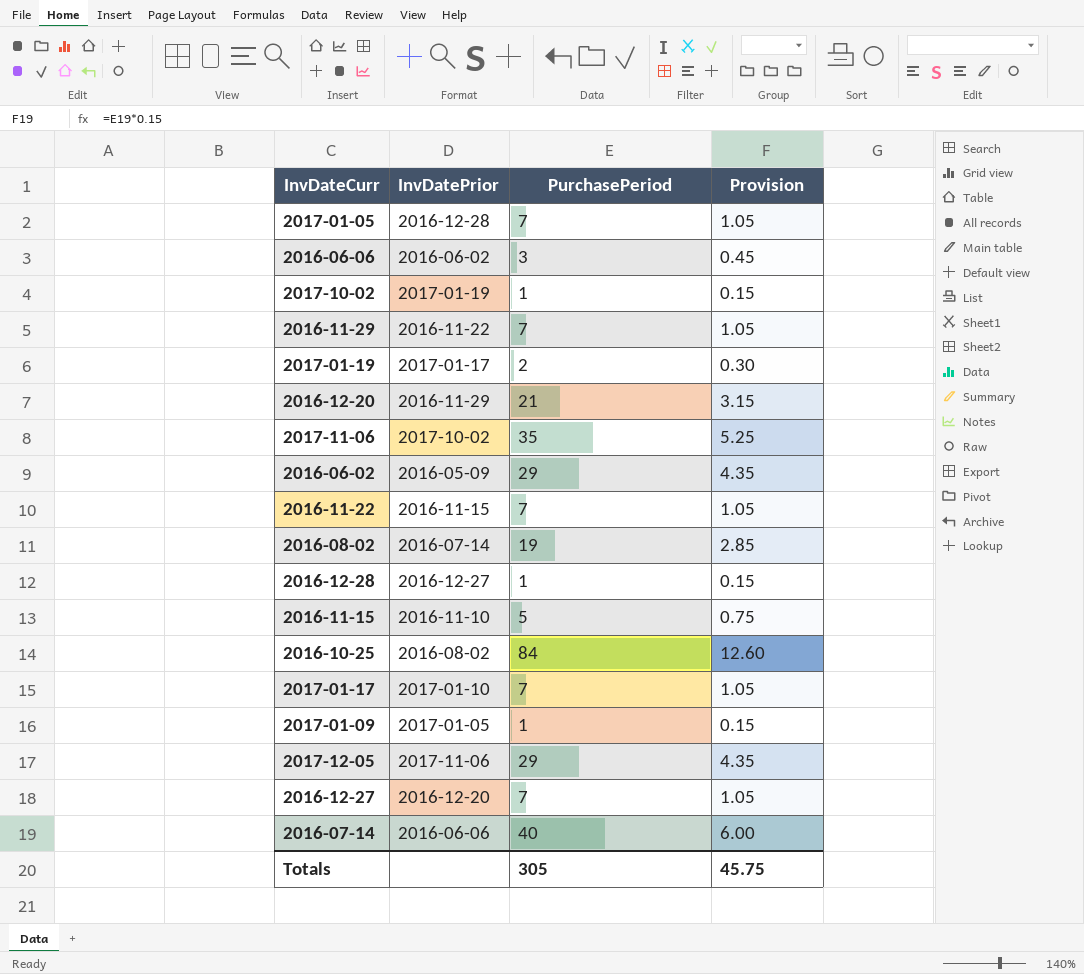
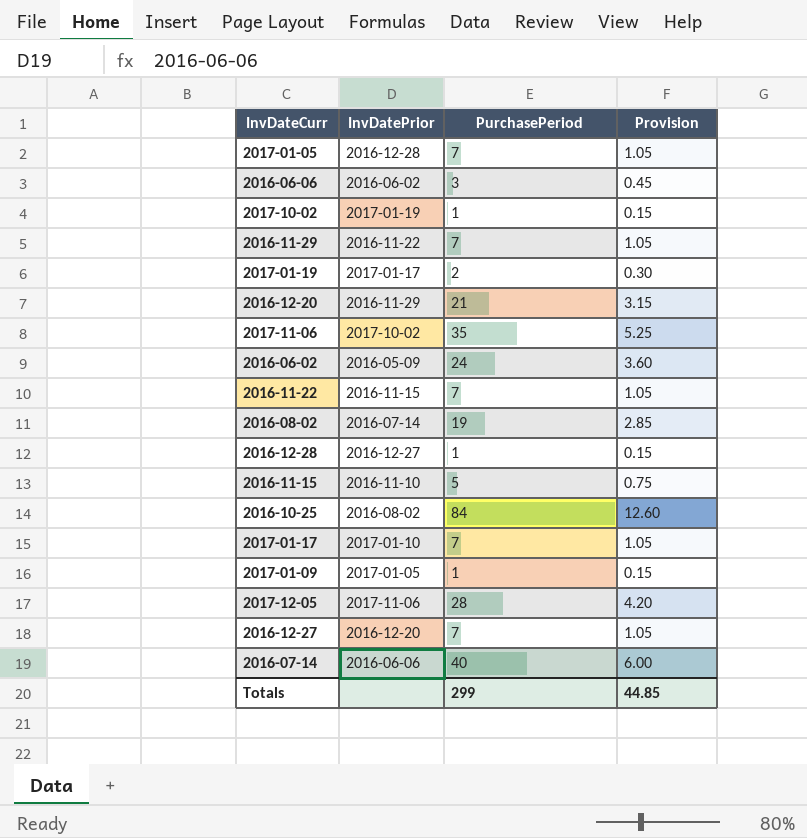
2016-06-02 | PurchasePeriod: 29 -> 24
2016-06-02 | Provision: 4.35 -> 3.60
2017-12-05 | PurchasePeriod: 29 -> 28
2017-12-05 | Provision: 4.35 -> 4.20
Totals | PurchasePeriod: 305 -> 299
Totals | Provision: 45.75 -> 44.85

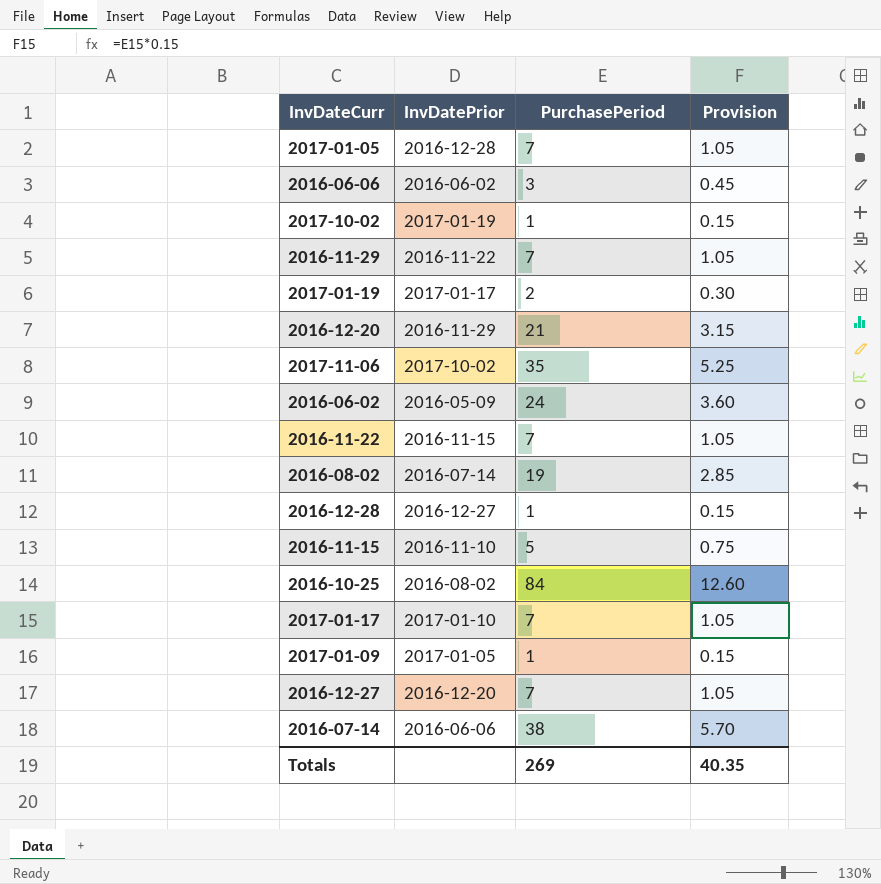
row 2017-12-05: 2017-11-06 | 28 | 4.20 -> none
2016-07-14 | PurchasePeriod: 40 -> 38
2016-07-14 | Provision: 6.00 -> 5.70
Totals | PurchasePeriod: 299 -> 269
Totals | Provision: 44.85 -> 40.35

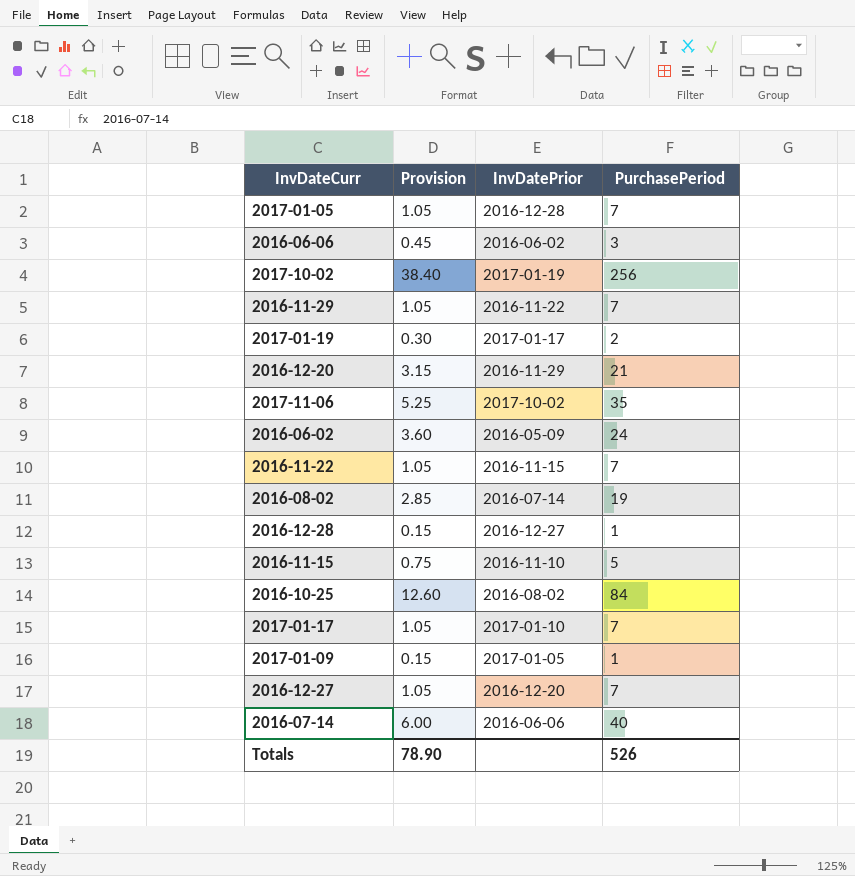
column Provision | position: 4 -> 2
2017-10-02 | Provision: 0.15 -> 38.40
2017-10-02 | PurchasePeriod: 1 -> 256
2016-07-14 | Provision: 5.70 -> 6.00
2016-07-14 | PurchasePeriod: 38 -> 40
Totals | Provision: 40.35 -> 78.90
Totals | PurchasePeriod: 269 -> 526

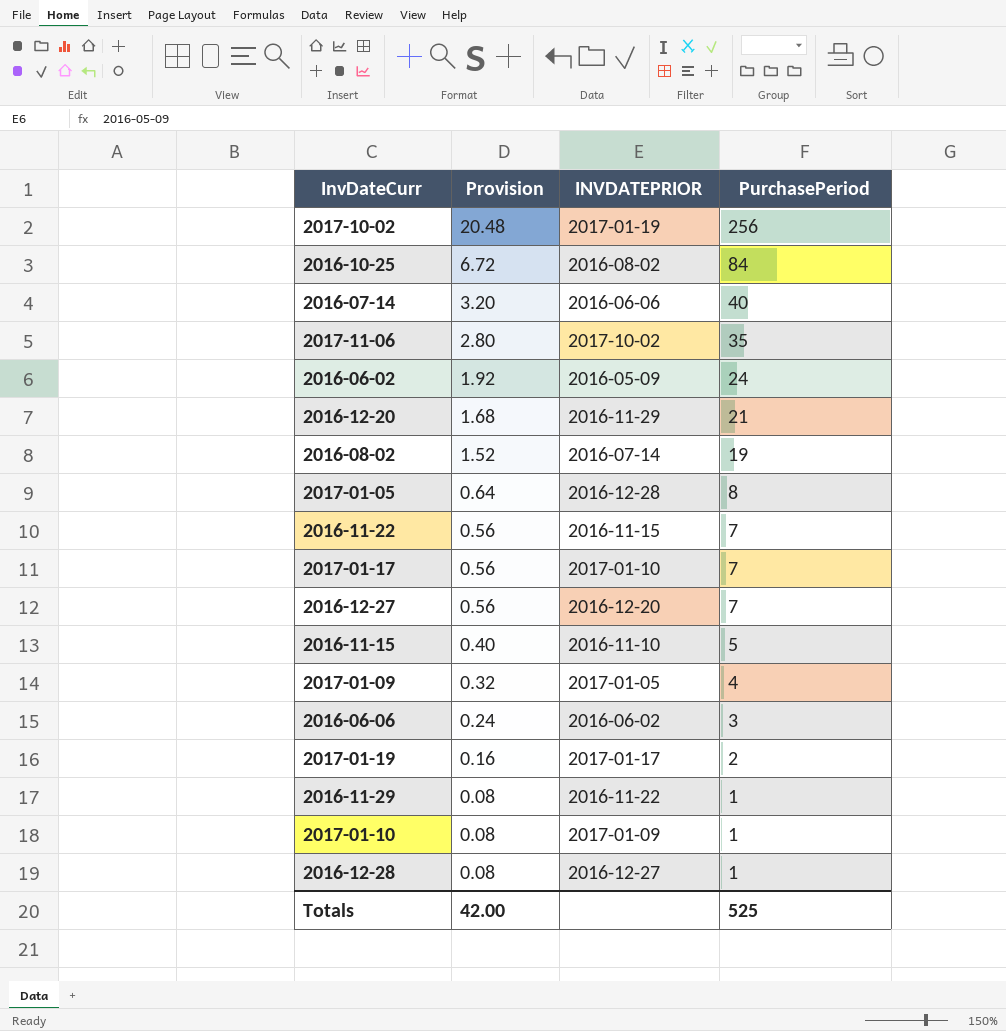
row order: none -> Provision descending
column Provision | formula: [PurchasePeriod] * 0.15 -> [PurchasePeriod] * 0.08
column name: InvDatePrior -> INVDATEPRIOR
2017-01-05 | PurchasePeriod: 7 -> 8
2017-01-09 | PurchasePeriod: 1 -> 4
2016-11-29 | PurchasePeriod: 7 -> 1
row 2017-01-10: none -> 0.08 | 2017-01-09 | 1
Totals | Provision: 78.90 -> 42.00
Totals | PurchasePeriod: 526 -> 525

